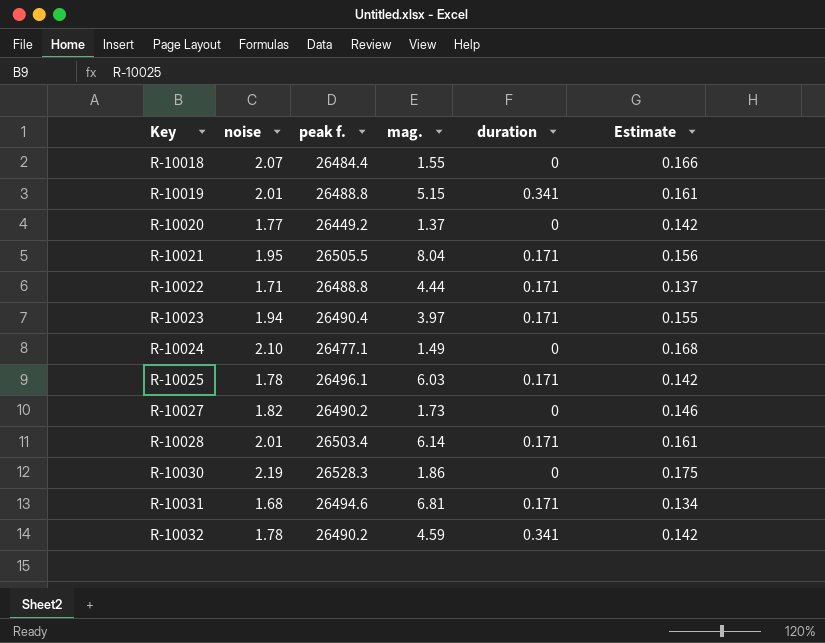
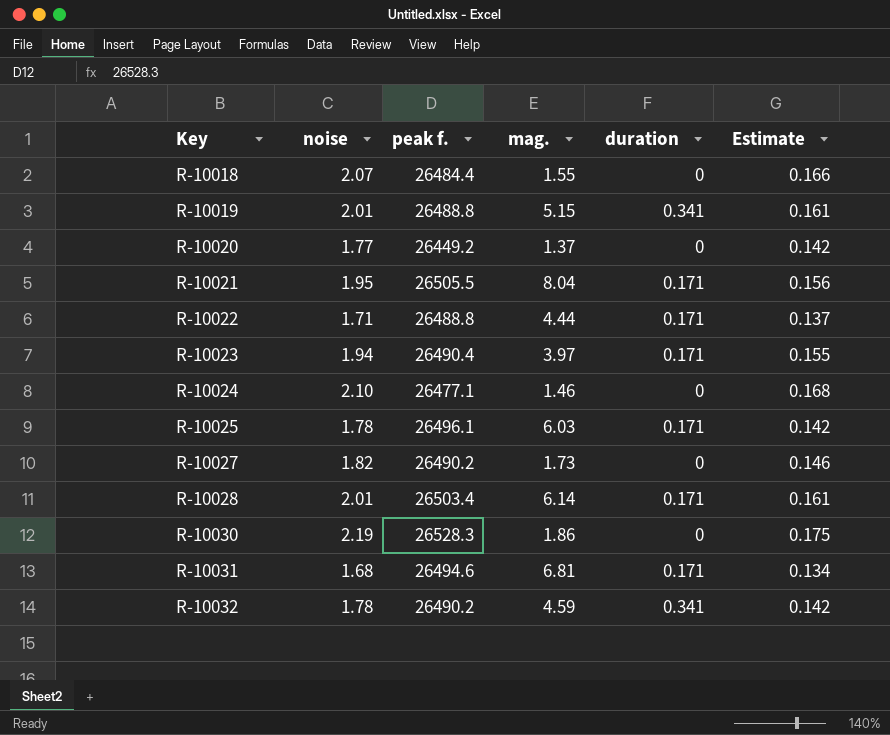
R-10024 | mag.: 1.49 -> 1.46

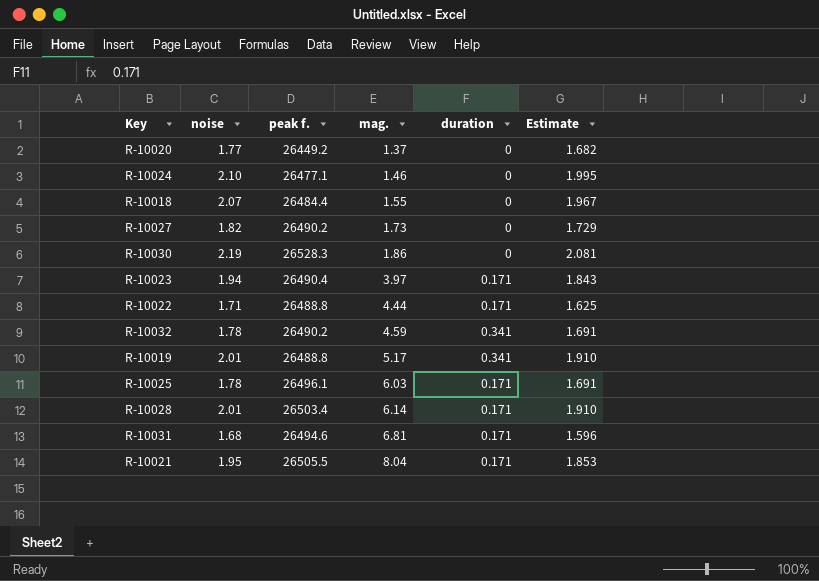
row order: Key ascending -> mag. ascending
column Estimate | formula: [noise] * 0.08 -> [noise] * 0.95
R-10019 | mag.: 5.15 -> 5.17

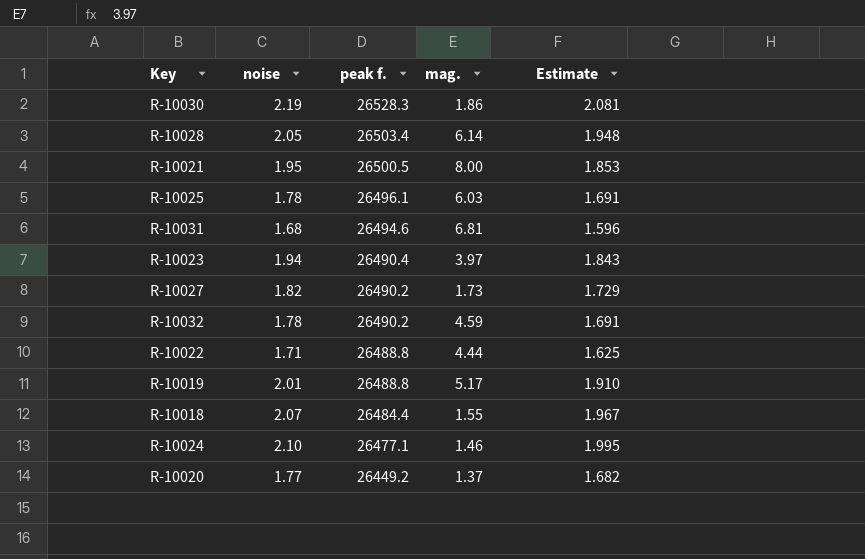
row order: mag. ascending -> peak f. descending
column duration | position: 5 -> none
R-10028 | noise: 2.01 -> 2.05
R-10028 | Estimate: 1.910 -> 1.948
R-10021 | peak f.: 26505.5 -> 26500.5
R-10021 | mag.: 8.04 -> 8.00

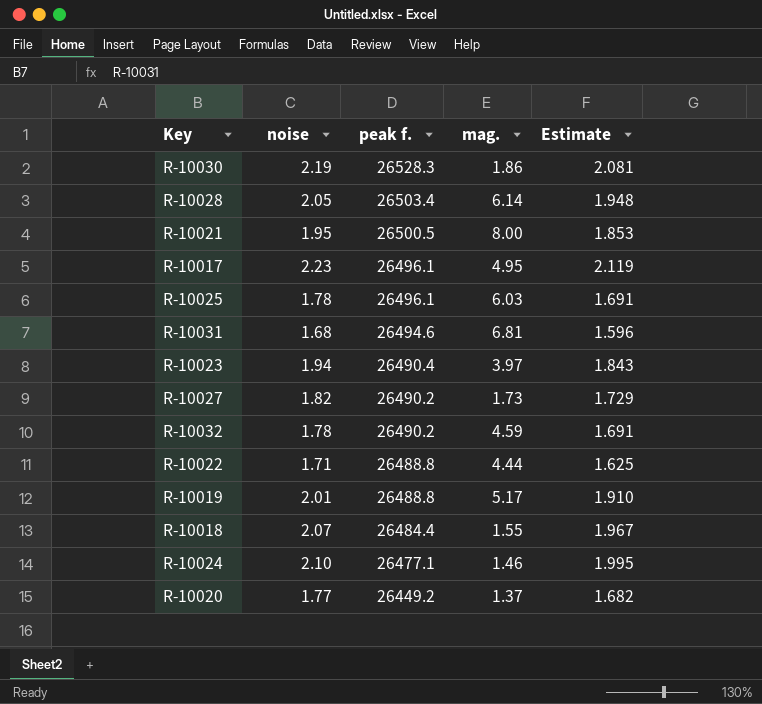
row R-10017: none -> 2.23 | 26496.1 | 4.95 | 2.119

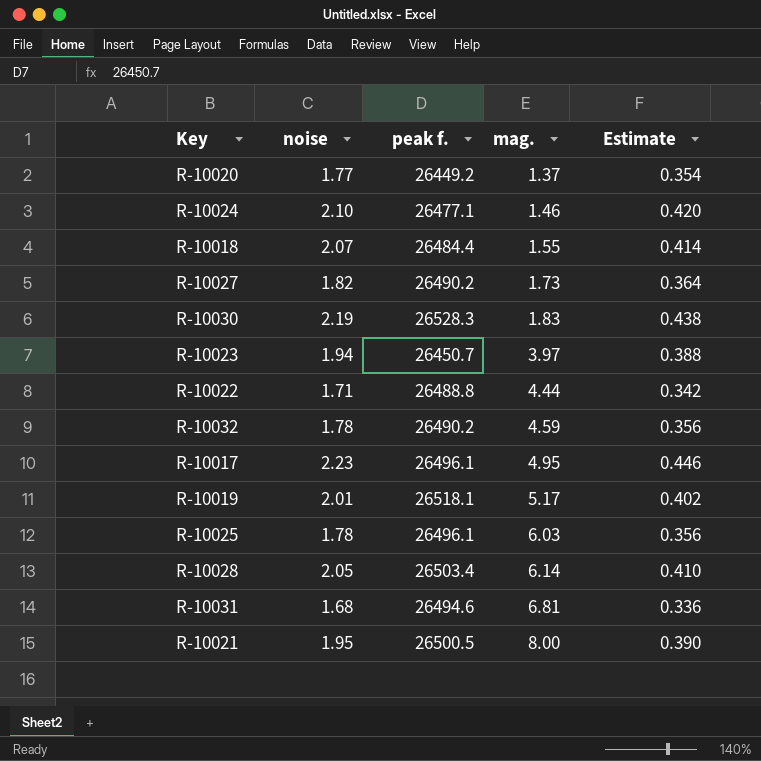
row order: peak f. descending -> mag. ascending
column Estimate | formula: [noise] * 0.95 -> [noise] * 0.2
R-10030 | mag.: 1.86 -> 1.83
R-10023 | peak f.: 26490.4 -> 26450.7
R-10019 | peak f.: 26488.8 -> 26518.1

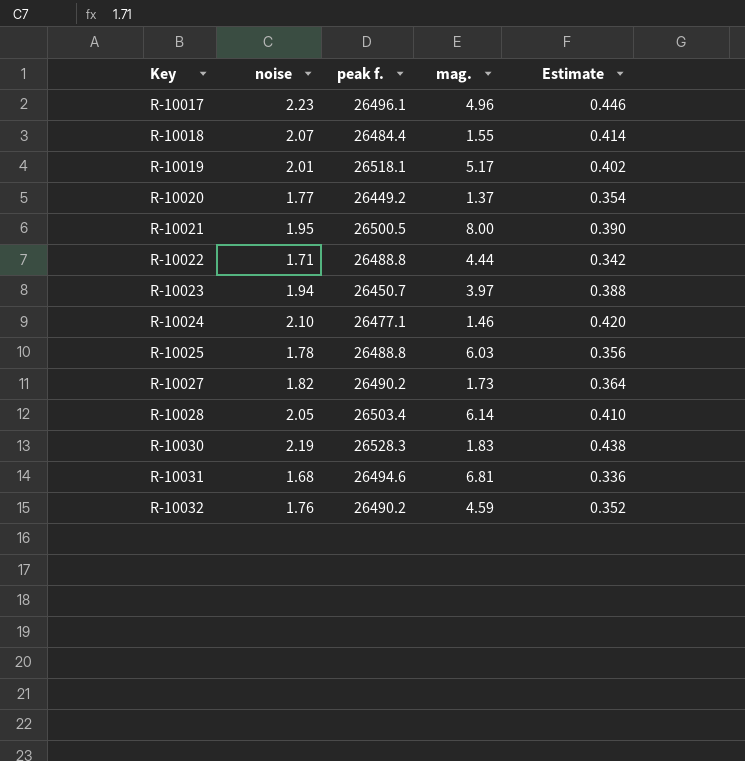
row order: mag. ascending -> Key ascending
R-10017 | mag.: 4.95 -> 4.96
R-10025 | peak f.: 26496.1 -> 26488.8
R-10032 | noise: 1.78 -> 1.76
R-10032 | Estimate: 0.356 -> 0.352

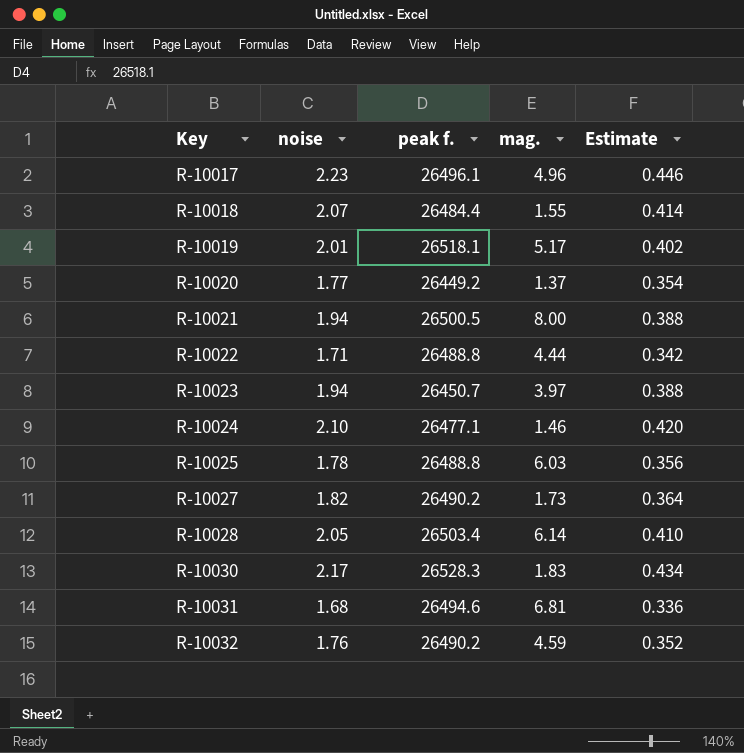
R-10021 | noise: 1.95 -> 1.94
R-10021 | Estimate: 0.390 -> 0.388
R-10030 | noise: 2.19 -> 2.17
R-10030 | Estimate: 0.438 -> 0.434

